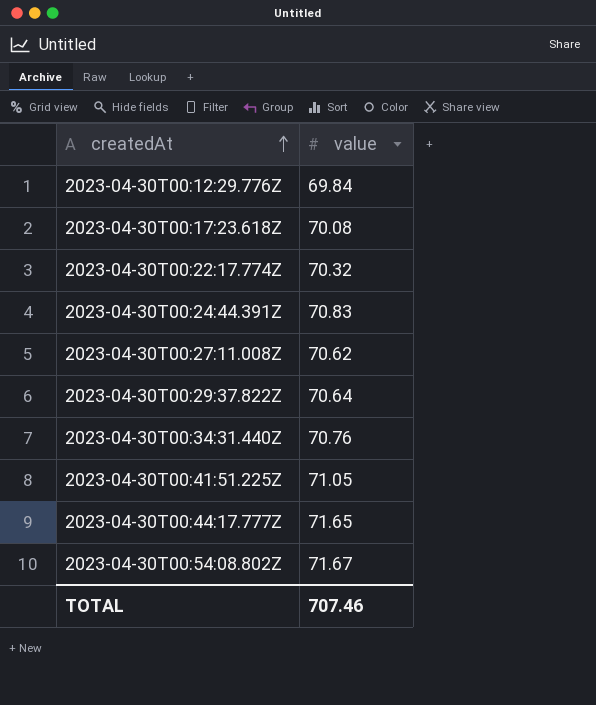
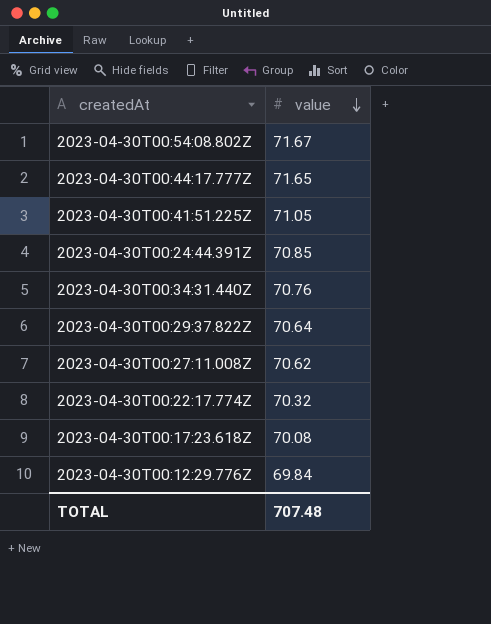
row order: createdAt ascending -> value descending
2023-04-30T00:24:44.391Z | value: 70.83 -> 70.85
TOTAL | value: 707.46 -> 707.48

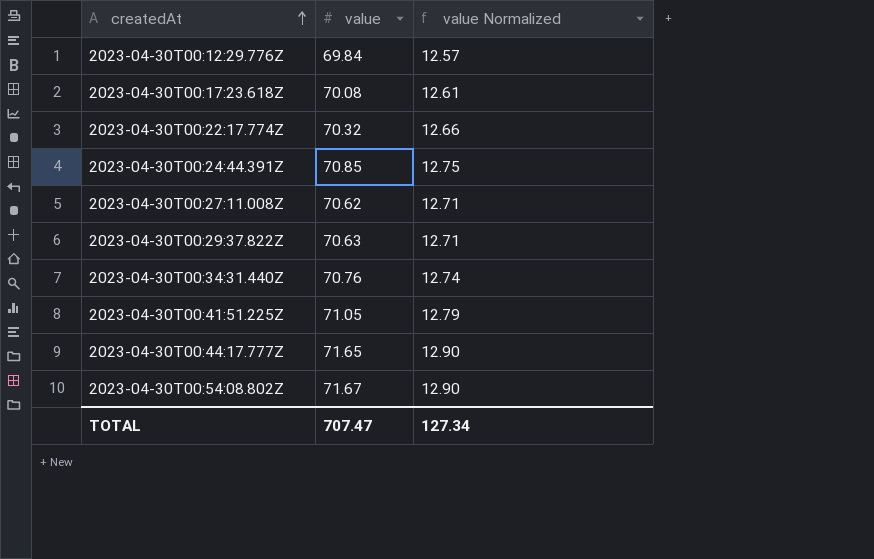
row order: value descending -> createdAt ascending
column value Normalized | formula: none -> [value] * 0.18
2023-04-30T00:29:37.822Z | value: 70.64 -> 70.63
TOTAL | value: 707.48 -> 707.47

